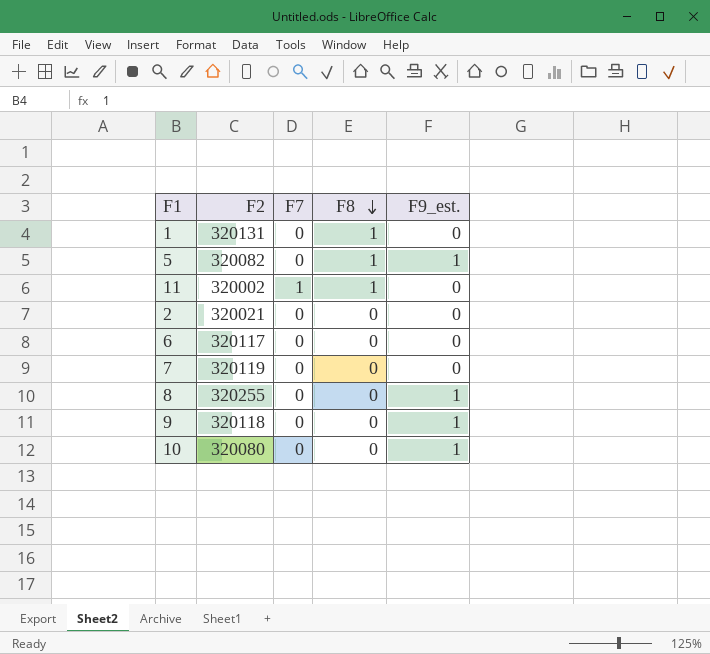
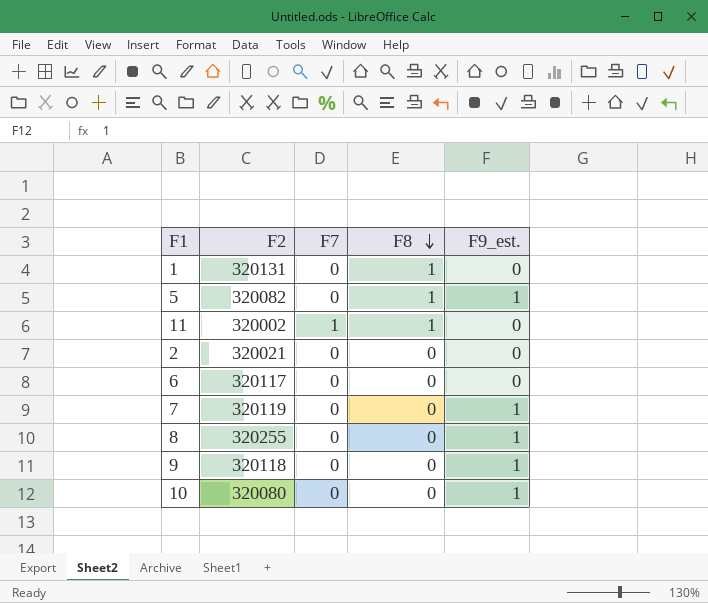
7 | F9_est.: 0 -> 1

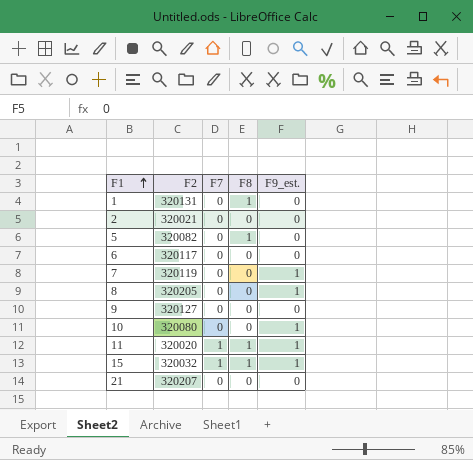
row order: F8 descending -> F1 ascending
5 | F9_est.: 1 -> 0
8 | F2: 320255 -> 320205
9 | F2: 320118 -> 320127
9 | F9_est.: 1 -> 0
11 | F2: 320002 -> 320020
11 | F9_est.: 0 -> 1
row 15: none -> 320032 | 1 | 1 | 1
row 21: none -> 320207 | 0 | 0 | 0

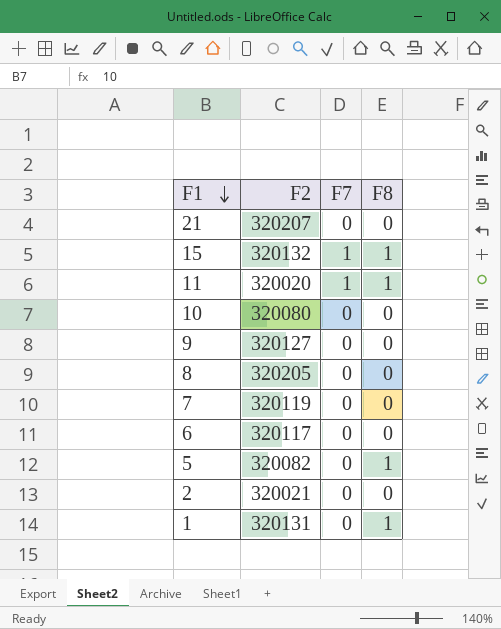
row order: F1 ascending -> F1 descending
column F9_est. | position: 5 -> none
15 | F2: 320032 -> 320132

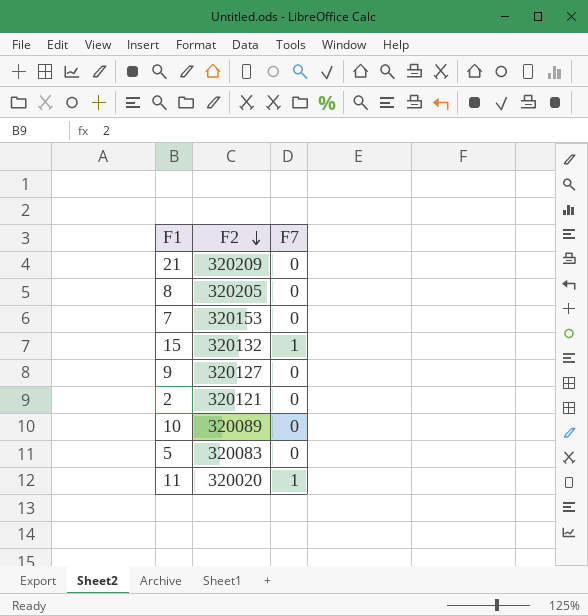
row order: F1 descending -> F2 descending
column F8 | position: 4 -> none
row 6: 320117 | 0 | 0 -> none
row 1: 320131 | 0 | 1 -> none
21 | F2: 320207 -> 320209
7 | F2: 320119 -> 320153
2 | F2: 320021 -> 320121
10 | F2: 320080 -> 320089
5 | F2: 320082 -> 320083

